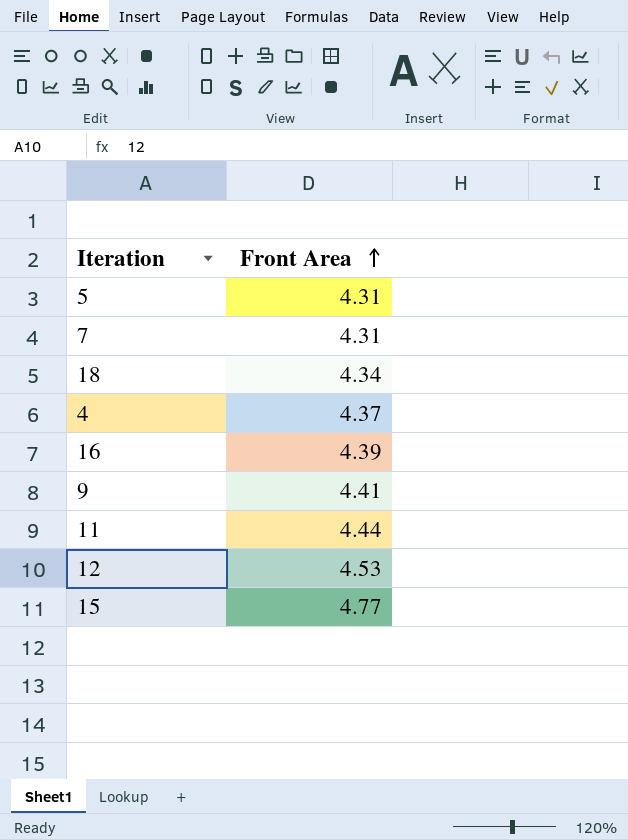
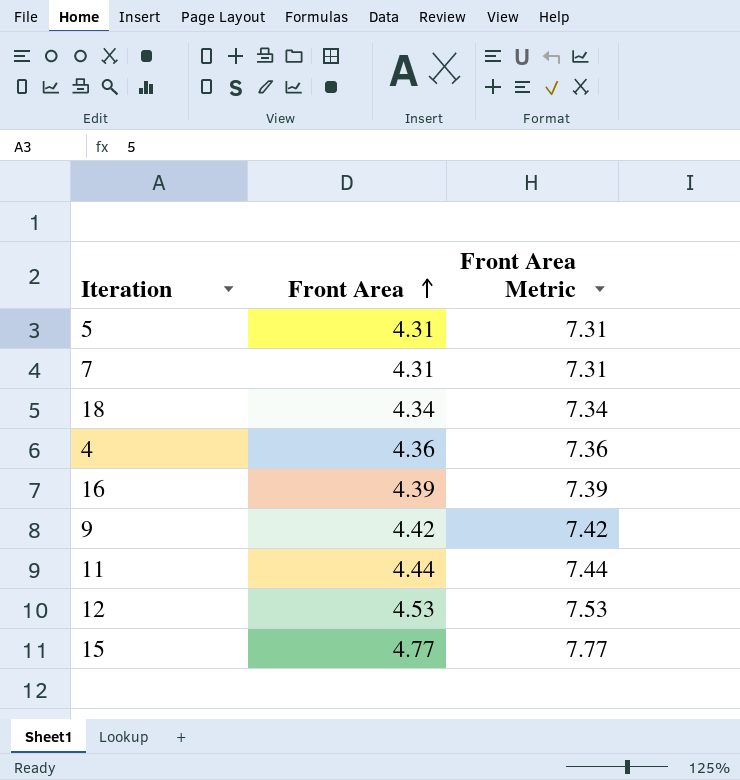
column Front Area Metric | formula: none -> [Front Area] + 3
4 | Front Area: 4.37 -> 4.36
9 | Front Area: 4.41 -> 4.42

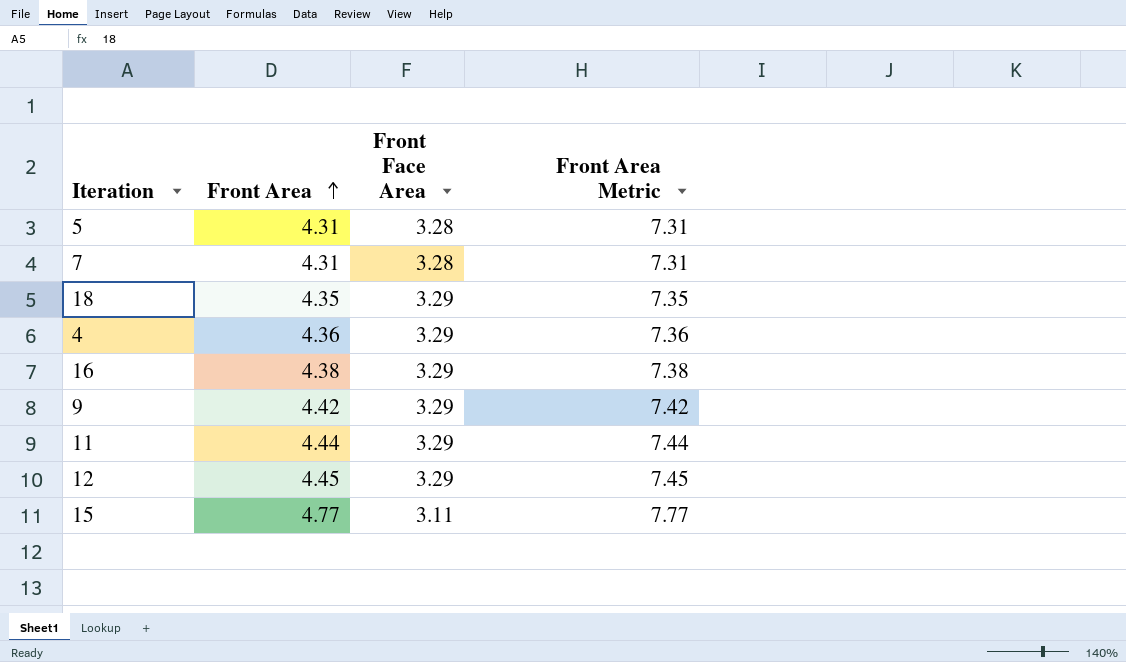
column Front Face Area | position: none -> 3
18 | Front Area: 4.34 -> 4.35
18 | Front Area Metric: 7.34 -> 7.35
16 | Front Area: 4.39 -> 4.38
16 | Front Area Metric: 7.39 -> 7.38
12 | Front Area: 4.53 -> 4.45
12 | Front Area Metric: 7.53 -> 7.45

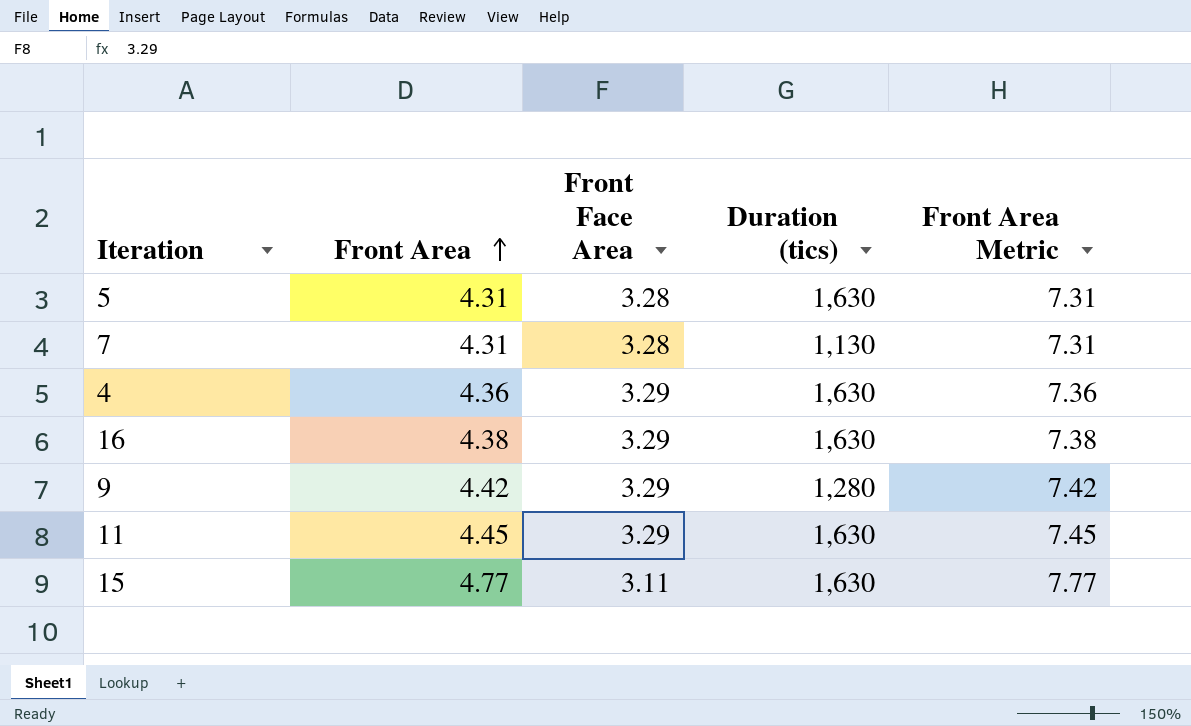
column Duration (tics) | position: none -> 4
row 18: 4.35 | 3.29 | 7.35 -> none
row 12: 4.45 | 3.29 | 7.45 -> none
11 | Front Area: 4.44 -> 4.45
11 | Front Area Metric: 7.44 -> 7.45

